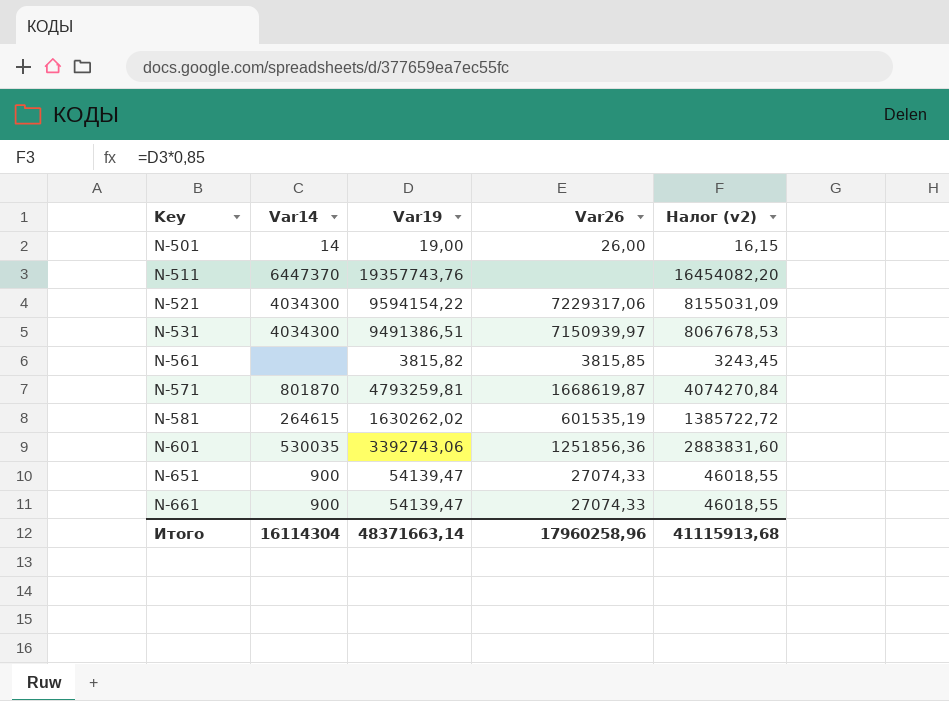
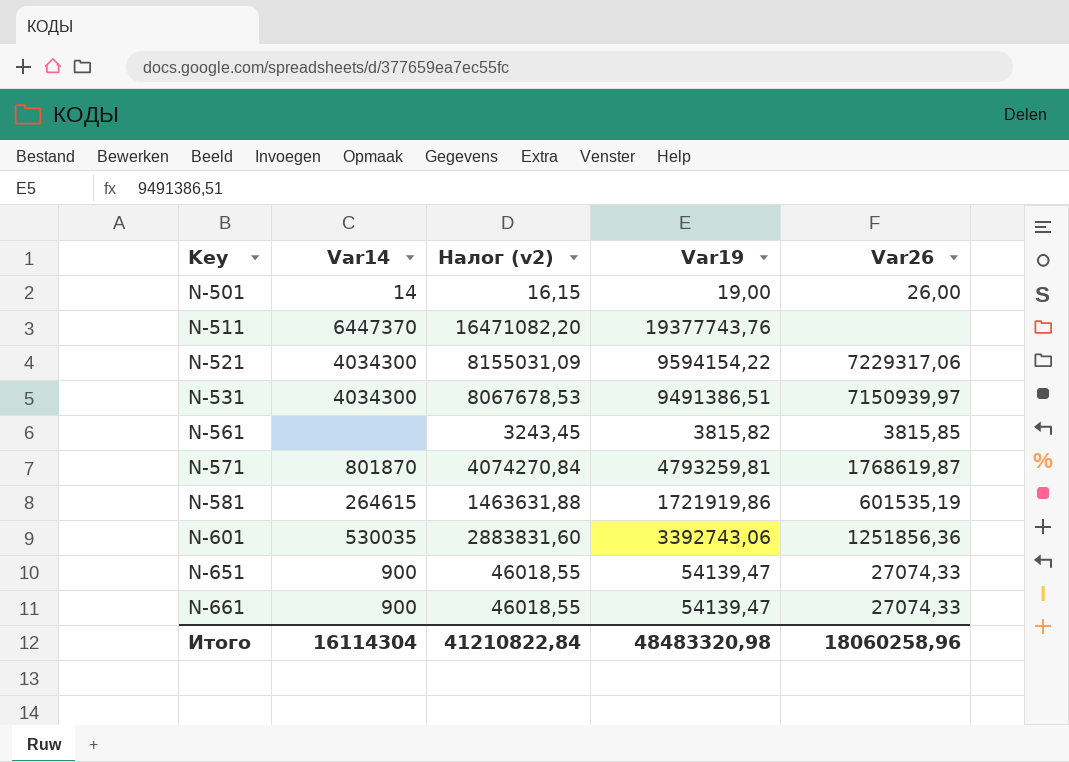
column Налог (v2) | position: 5 -> 3
N-511 | Налог (v2): 16454082,20 -> 16471082,20
N-511 | Var19: 19357743,76 -> 19377743,76
N-571 | Var26: 1668619,87 -> 1768619,87
N-581 | Налог (v2): 1385722,72 -> 1463631,88
N-581 | Var19: 1630262,02 -> 1721919,86
Итого | Налог (v2): 41115913,68 -> 41210822,84
Итого | Var19: 48371663,14 -> 48483320,98
Итого | Var26: 17960258,96 -> 18060258,96

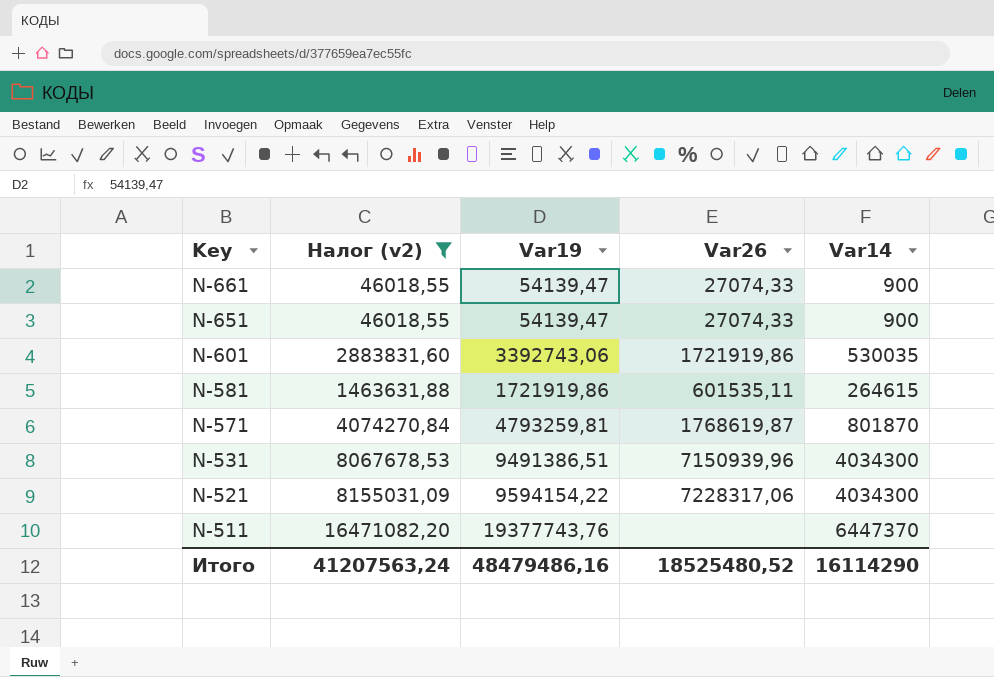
filter: none -> Налог (v2) >= 46018,55
row order: Key ascending -> Key descending
column Var14 | position: 2 -> 5
N-601 | Var26: 1251856,36 -> 1721919,86
N-581 | Var26: 601535,19 -> 601535,11
N-531 | Var26: 7150939,97 -> 7150939,96
N-521 | Var26: 7229317,06 -> 7228317,06
Итого | Налог (v2): 41210822,84 -> 41207563,24
Итого | Var19: 48483320,98 -> 48479486,16
Итого | Var26: 18060258,96 -> 18525480,52
Итого | Var14: 16114304 -> 16114290

